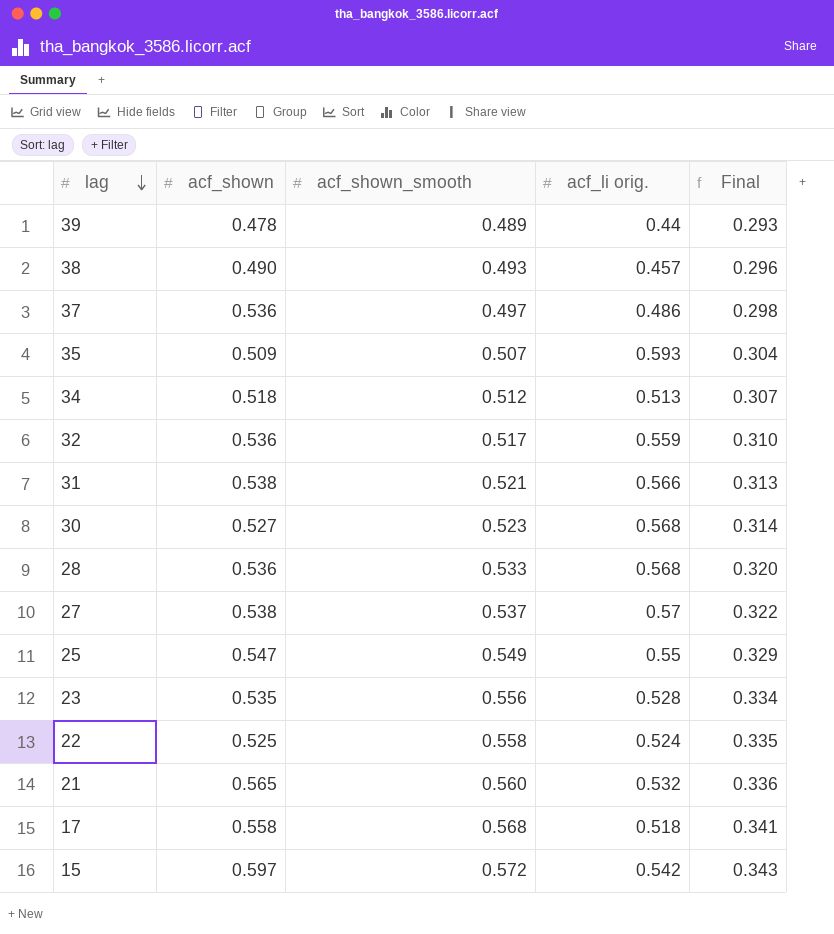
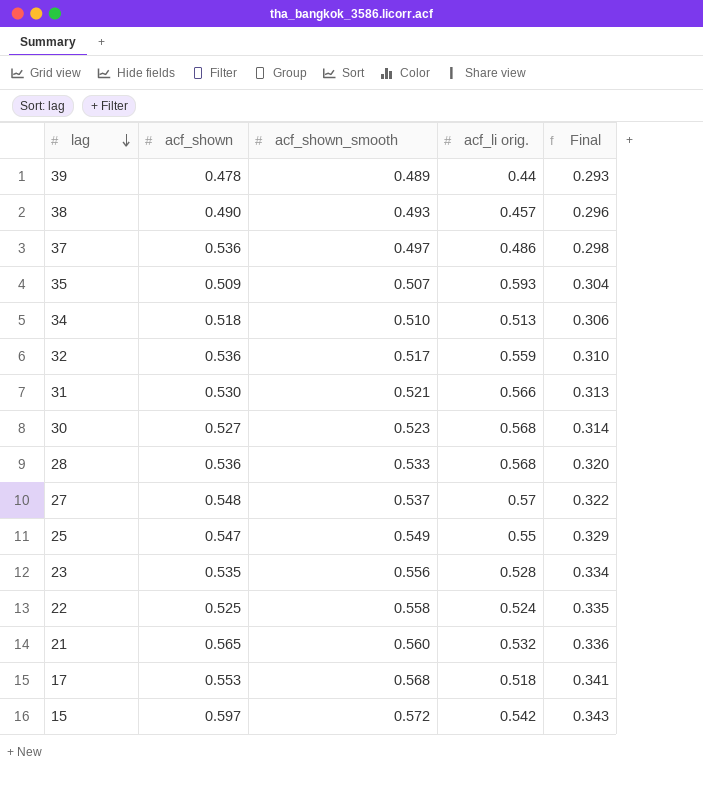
34 | acf_shown_smooth: 0.512 -> 0.510
34 | Final: 0.307 -> 0.306
31 | acf_shown: 0.538 -> 0.530
27 | acf_shown: 0.538 -> 0.548
17 | acf_shown: 0.558 -> 0.553

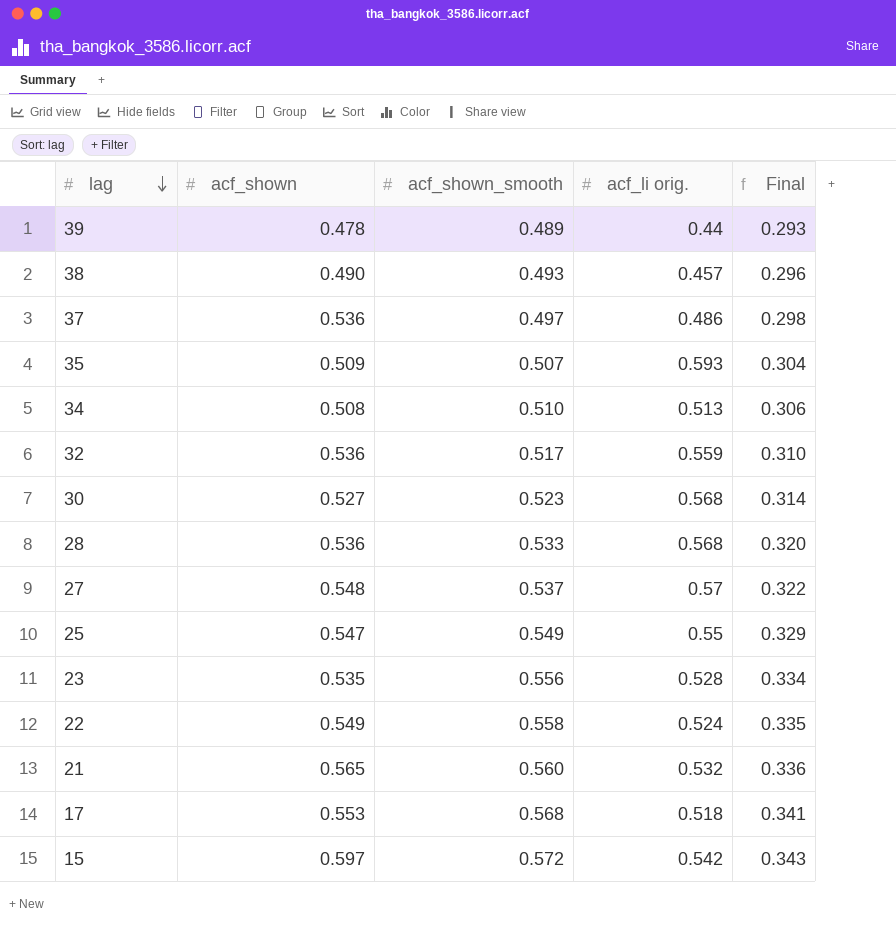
row 31: 0.530 | 0.521 | 0.566 | 0.313 -> none
34 | acf_shown: 0.518 -> 0.508
22 | acf_shown: 0.525 -> 0.549

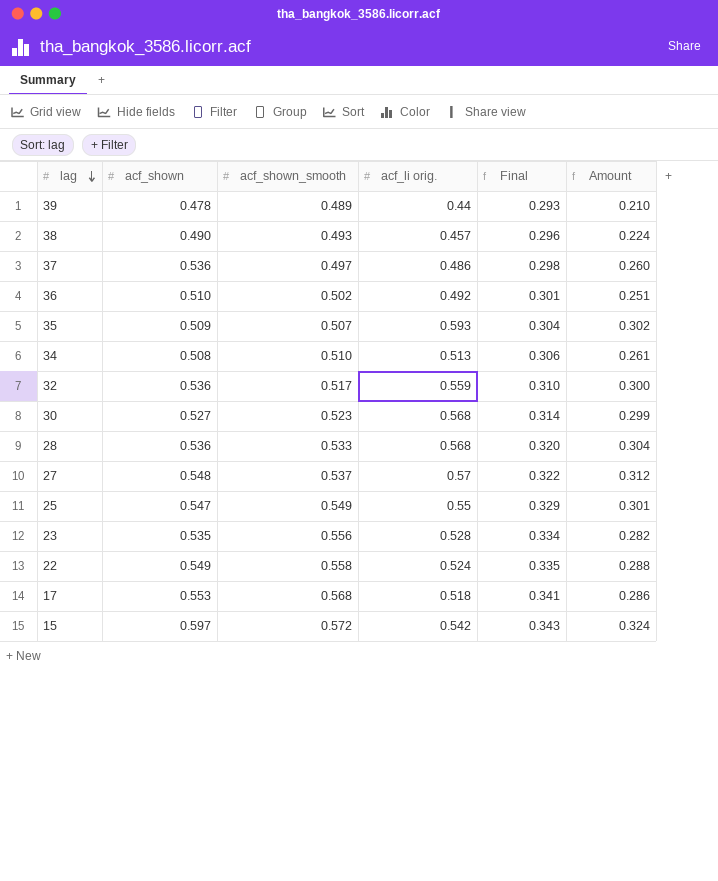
column Amount | formula: none -> [acf_shown] * [acf_li orig.]
row 21: 0.565 | 0.560 | 0.532 | 0.336 -> none
row 36: none -> 0.510 | 0.502 | 0.492 | 0.301 | 0.251

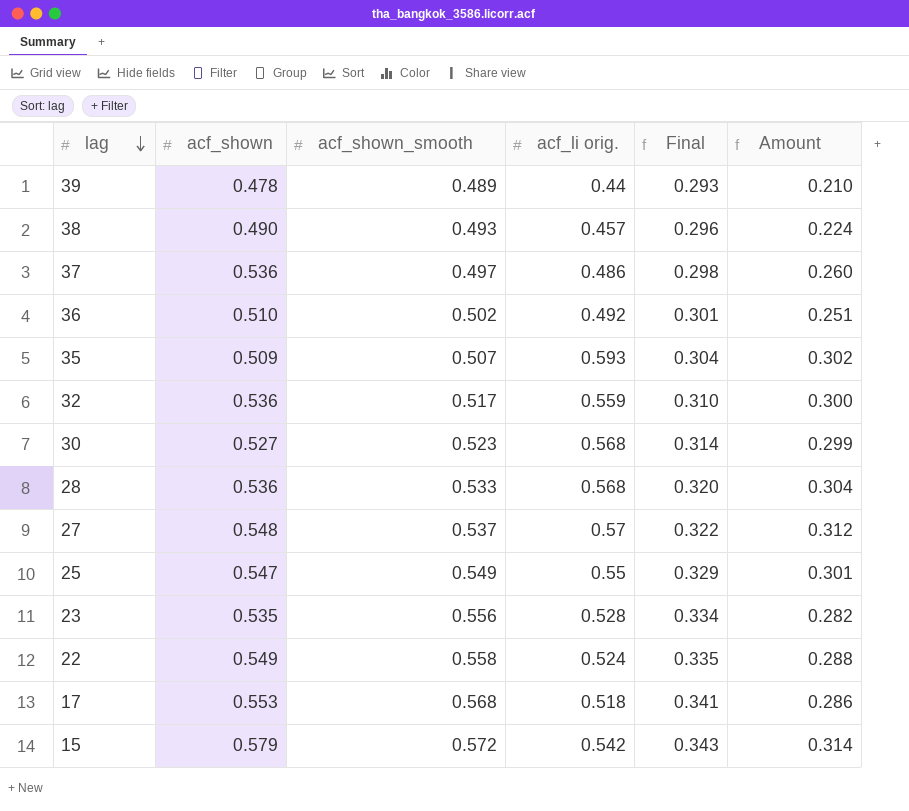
row 34: 0.508 | 0.510 | 0.513 | 0.306 | 0.261 -> none
15 | acf_shown: 0.597 -> 0.579
15 | Amount: 0.324 -> 0.314

